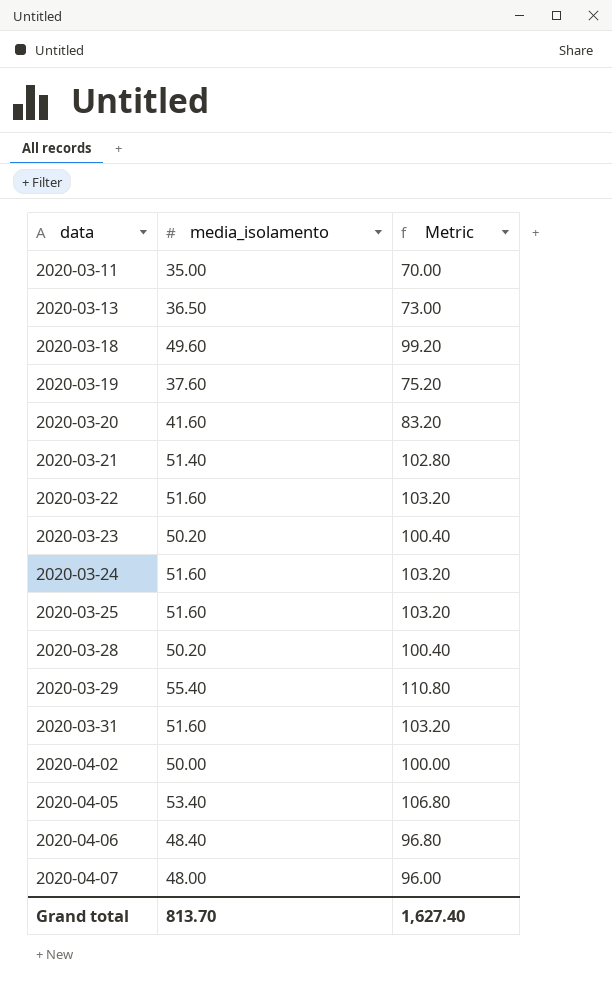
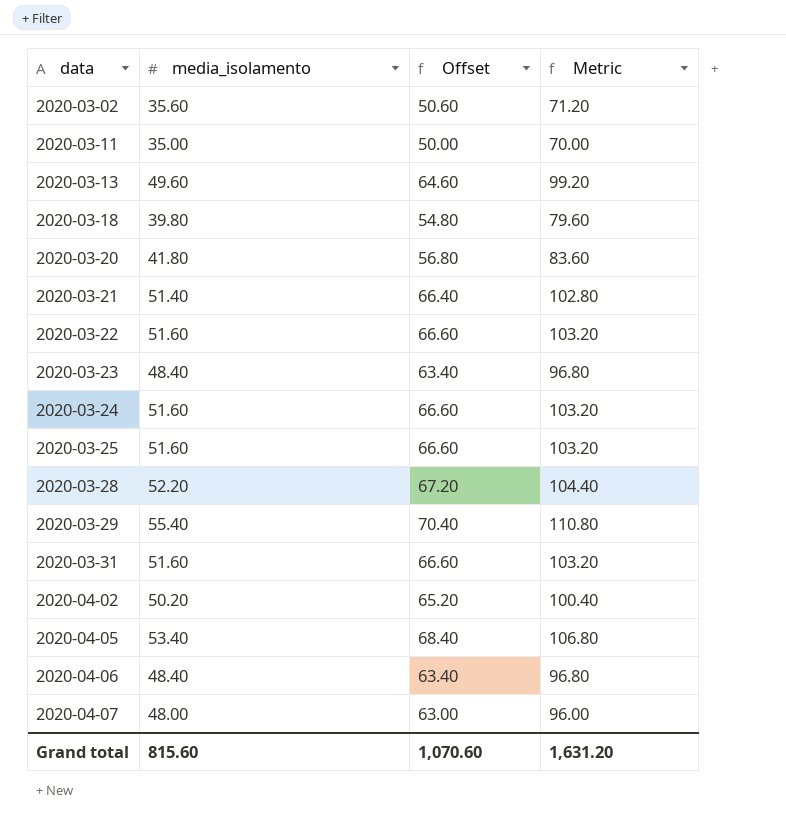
column Offset | formula: none -> [media_isolamento] + 15
row 2020-03-19: 37.60 | 75.20 -> none
row 2020-03-02: none -> 35.60 | 50.60 | 71.20
2020-03-13 | media_isolamento: 36.50 -> 49.60
2020-03-13 | Metric: 73.00 -> 99.20
2020-03-18 | media_isolamento: 49.60 -> 39.80
2020-03-18 | Metric: 99.20 -> 79.60
2020-03-20 | media_isolamento: 41.60 -> 41.80
2020-03-20 | Metric: 83.20 -> 83.60
2020-03-23 | media_isolamento: 50.20 -> 48.40
2020-03-23 | Metric: 100.40 -> 96.80
2020-03-28 | media_isolamento: 50.20 -> 52.20
2020-03-28 | Metric: 100.40 -> 104.40
2020-04-02 | media_isolamento: 50.00 -> 50.20
2020-04-02 | Metric: 100.00 -> 100.40
Grand total | media_isolamento: 813.70 -> 815.60
Grand total | Metric: 1,627.40 -> 1,631.20

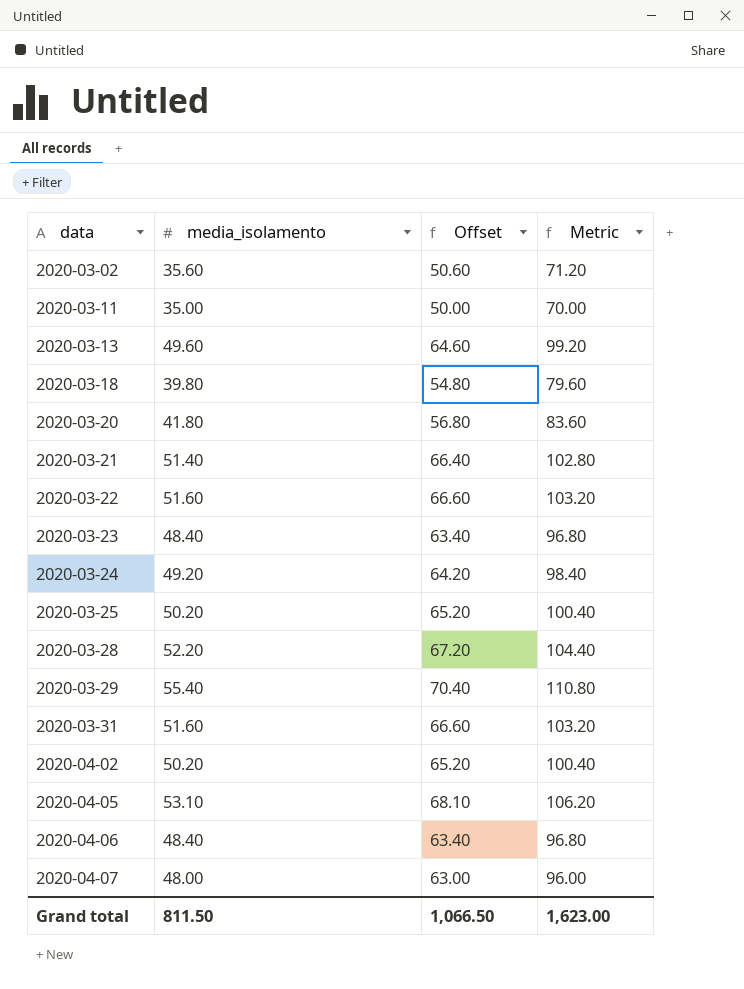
2020-03-24 | media_isolamento: 51.60 -> 49.20
2020-03-24 | Offset: 66.60 -> 64.20
2020-03-24 | Metric: 103.20 -> 98.40
2020-03-25 | media_isolamento: 51.60 -> 50.20
2020-03-25 | Offset: 66.60 -> 65.20
2020-03-25 | Metric: 103.20 -> 100.40
2020-04-05 | media_isolamento: 53.40 -> 53.10
2020-04-05 | Offset: 68.40 -> 68.10
2020-04-05 | Metric: 106.80 -> 106.20
Grand total | media_isolamento: 815.60 -> 811.50
Grand total | Offset: 1,070.60 -> 1,066.50
Grand total | Metric: 1,631.20 -> 1,623.00

